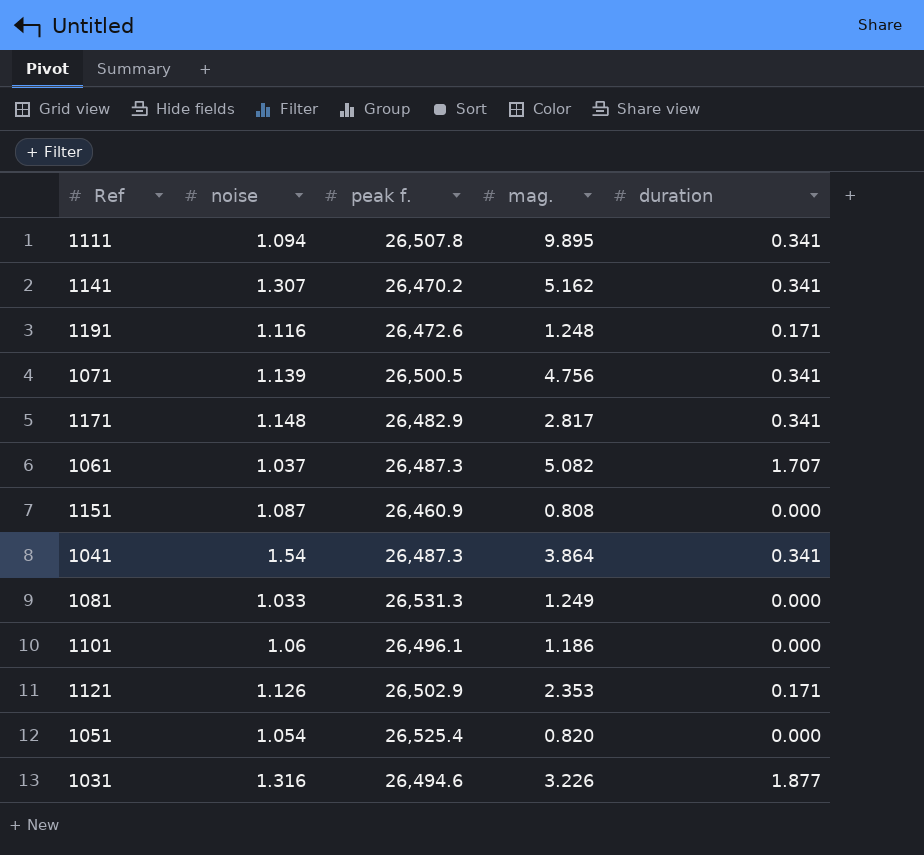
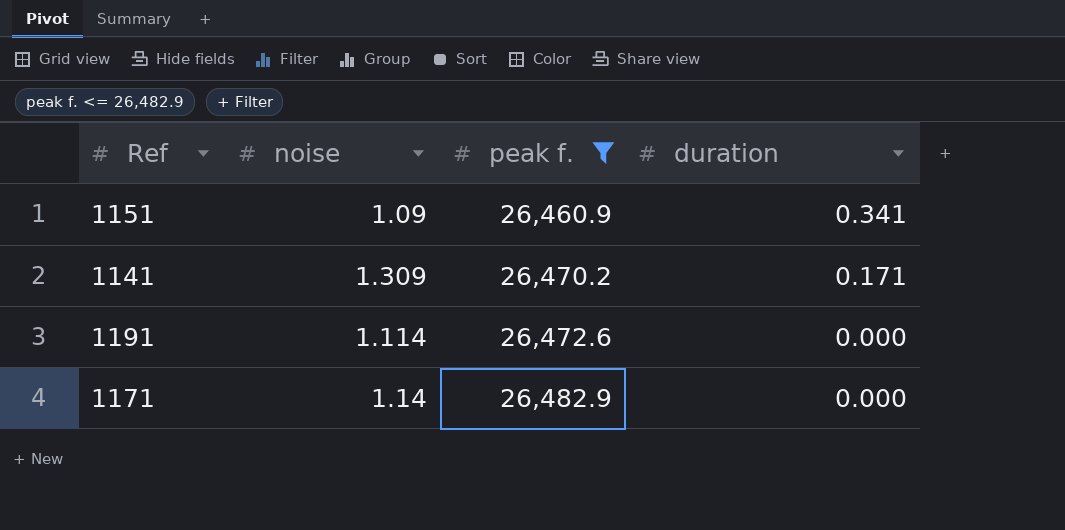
filter: none -> peak f. <= 26,482.9
row order: none -> peak f. ascending
column mag. | position: 4 -> none
1151 | noise: 1.087 -> 1.09
1151 | duration: 0.000 -> 0.341
1141 | noise: 1.307 -> 1.309
1141 | duration: 0.341 -> 0.171
1191 | noise: 1.116 -> 1.114
1191 | duration: 0.171 -> 0.000
1171 | noise: 1.148 -> 1.14
1171 | duration: 0.341 -> 0.000

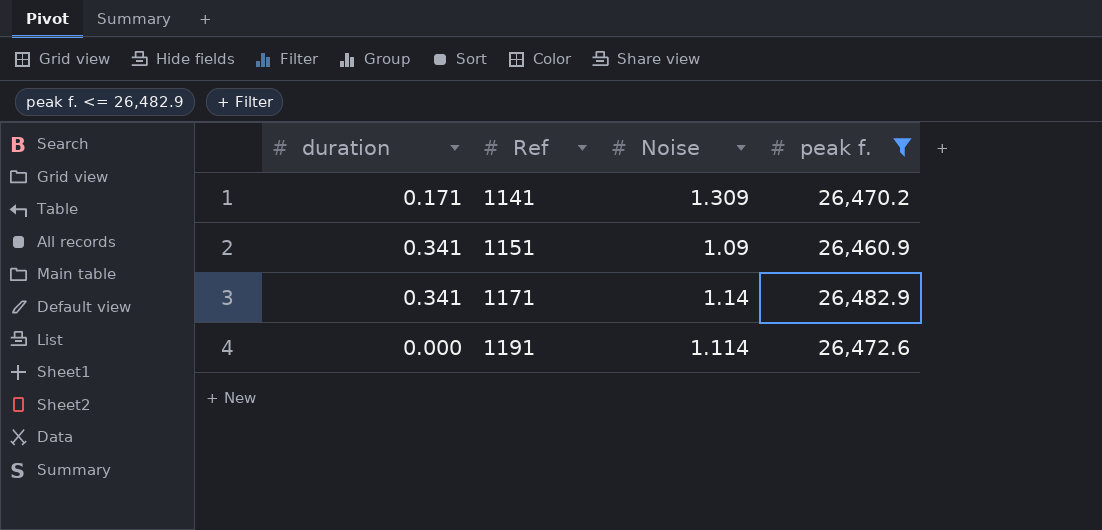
row order: peak f. ascending -> Ref ascending
column duration | position: 4 -> 1
column name: noise -> Noise
1171 | duration: 0.000 -> 0.341

